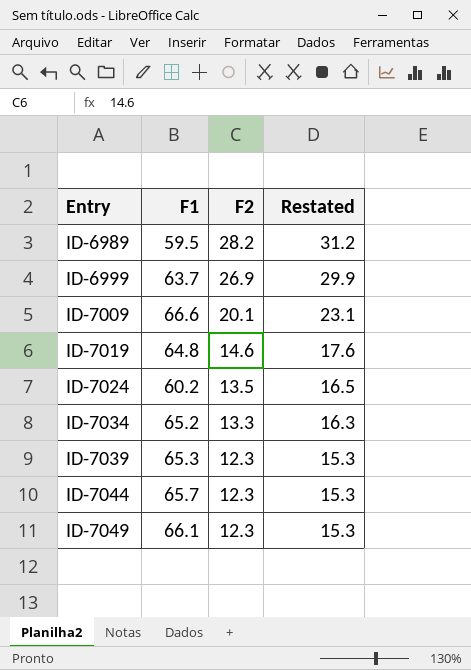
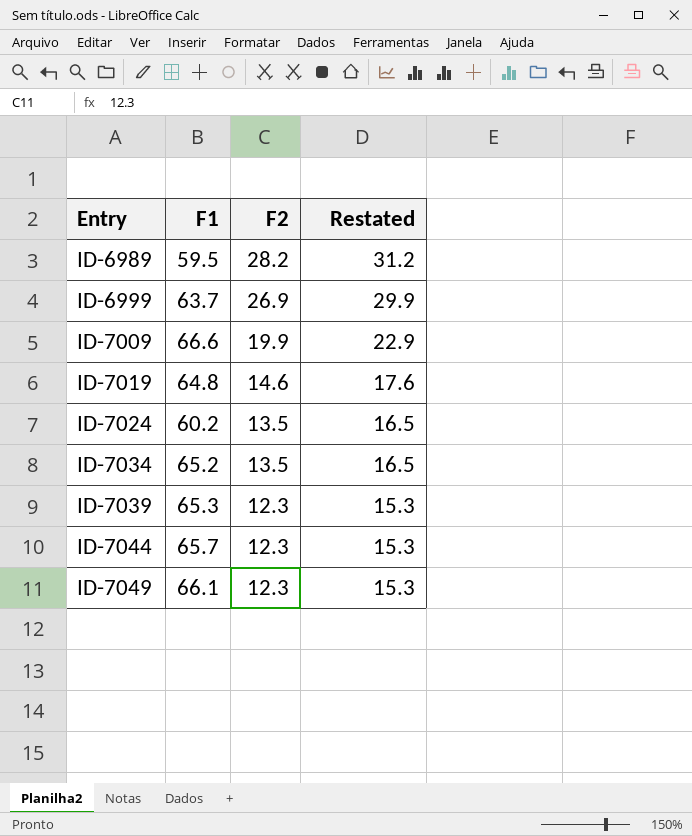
ID-7009 | F2: 20.1 -> 19.9
ID-7009 | Restated: 23.1 -> 22.9
ID-7034 | F2: 13.3 -> 13.5
ID-7034 | Restated: 16.3 -> 16.5

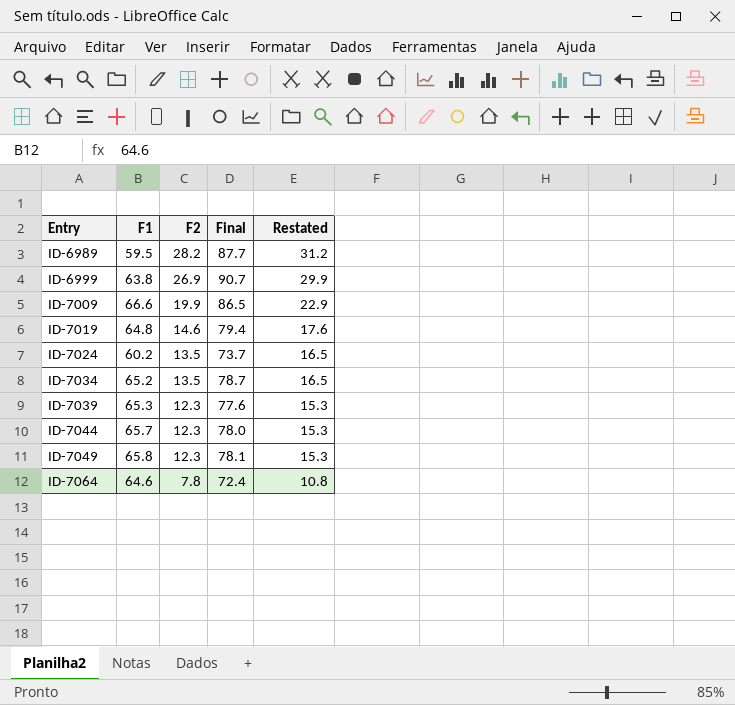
column Final | formula: none -> [F1] + [F2]
ID-6999 | F1: 63.7 -> 63.8
ID-7049 | F1: 66.1 -> 65.8
row ID-7064: none -> 64.6 | 7.8 | 72.4 | 10.8

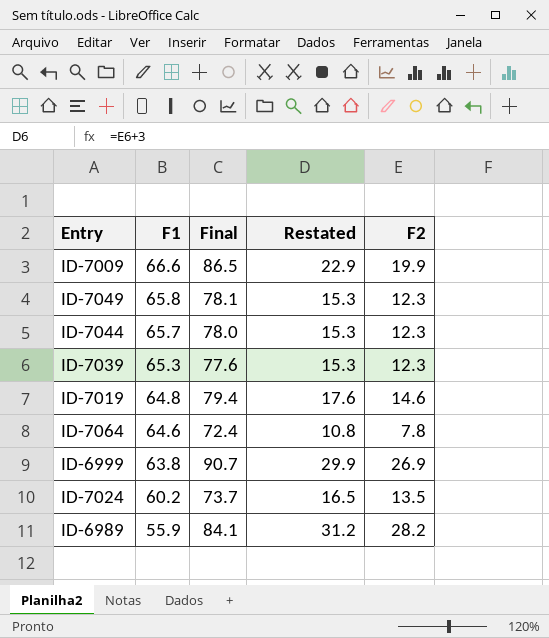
row order: Entry ascending -> F1 descending
column F2 | position: 3 -> 5
row ID-7034: 65.2 | 13.5 | 78.7 | 16.5 -> none
ID-6989 | F1: 59.5 -> 55.9
ID-6989 | Final: 87.7 -> 84.1

